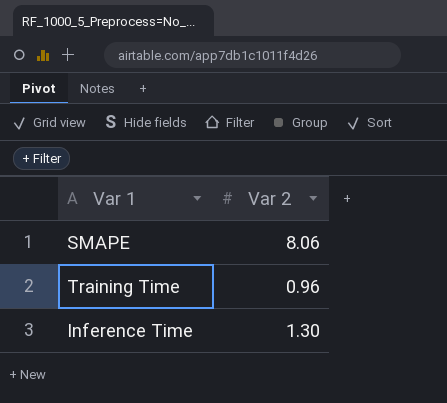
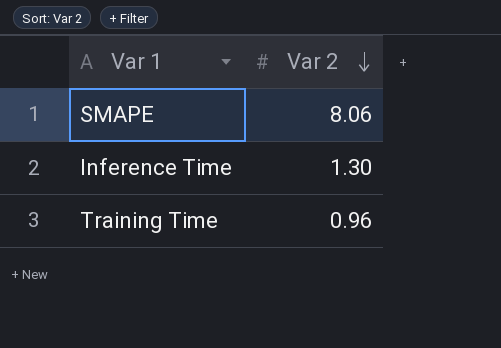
row order: none -> Var 2 descending

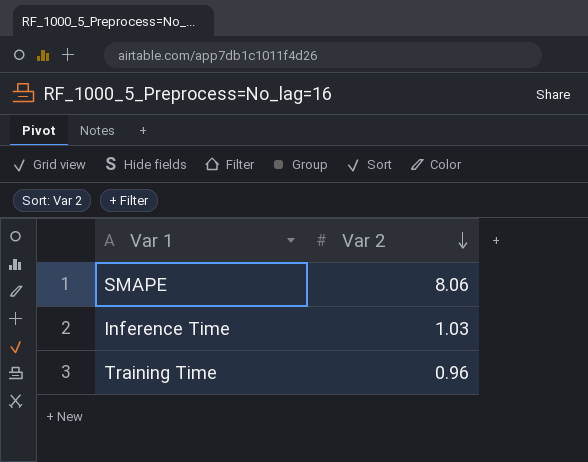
Inference Time | Var 2: 1.30 -> 1.03

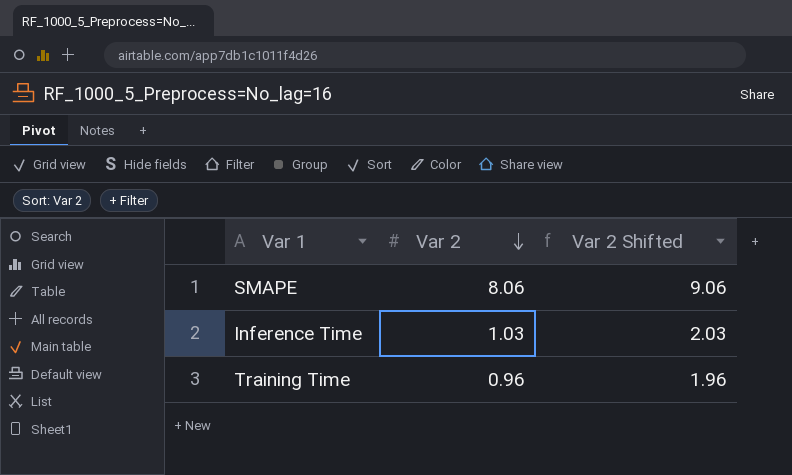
column Var 2 Shifted | formula: none -> [Var 2] + 1

